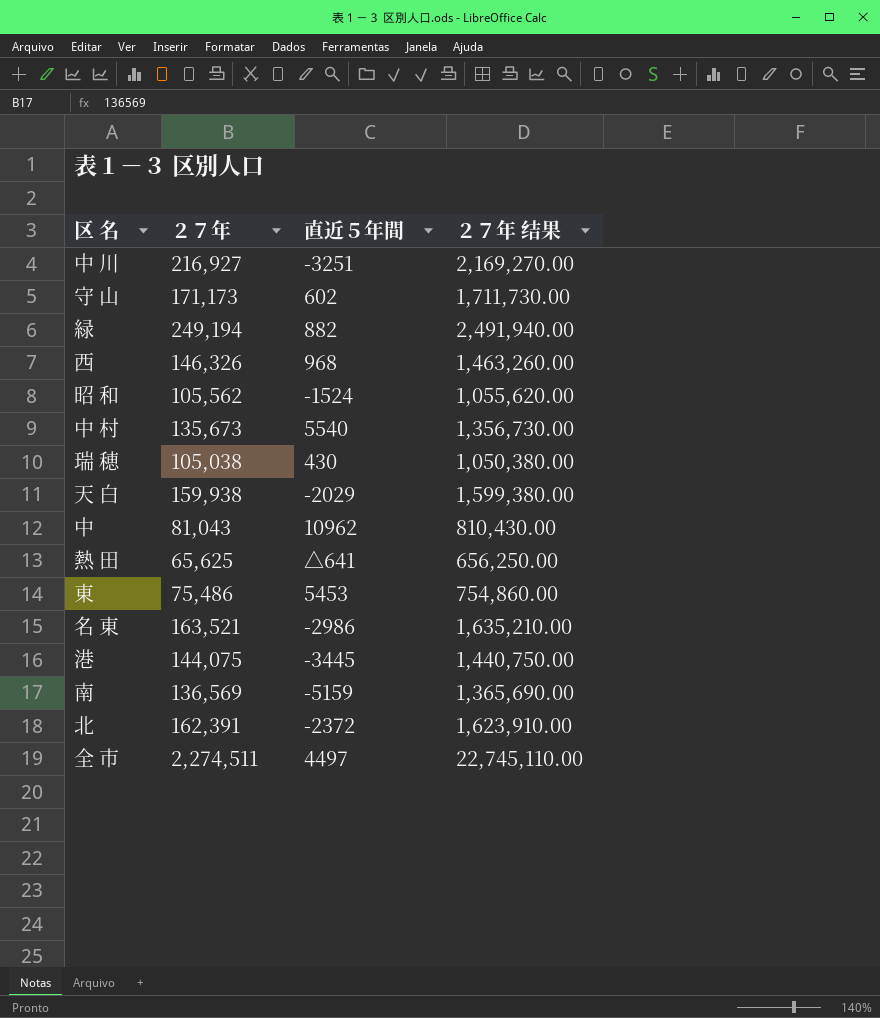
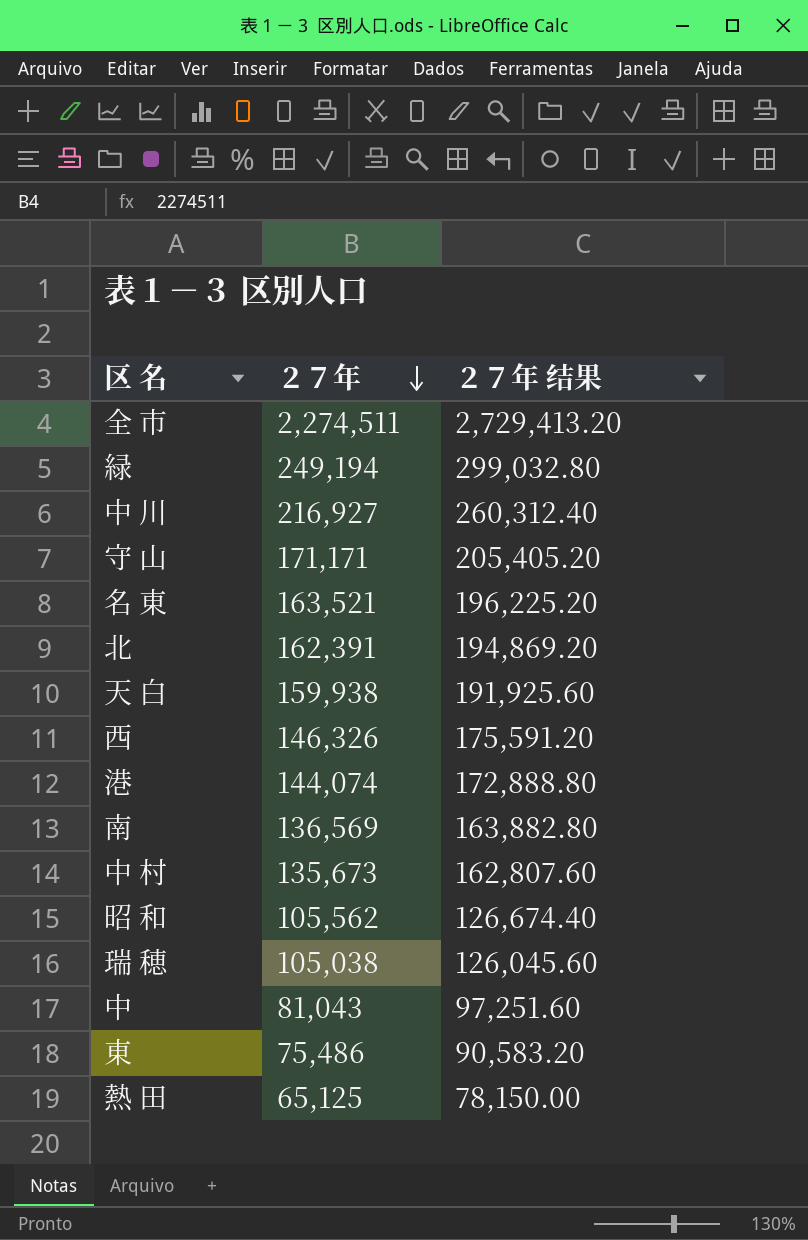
row order: none -> ２７年 descending
column 直近５年間 | position: 3 -> none
column ２７年 结果 | formula: [２７年] * 10 -> [２７年] * 1.2
守 山 | ２７年: 171,173 -> 171,171
港 | ２７年: 144,075 -> 144,074
熱 田 | ２７年: 65,625 -> 65,125

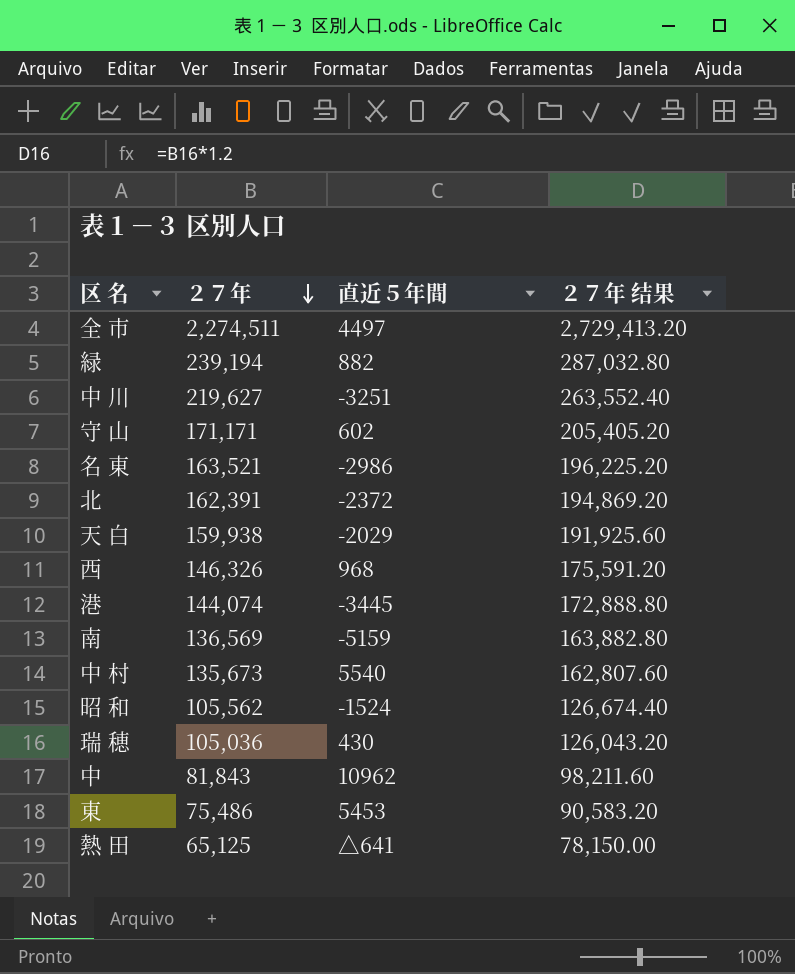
column 直近５年間 | position: none -> 3
緑 | ２７年: 249,194 -> 239,194
緑 | ２７年 结果: 299,032.80 -> 287,032.80
中 川 | ２７年: 216,927 -> 219,627
中 川 | ２７年 结果: 260,312.40 -> 263,552.40
瑞 穂 | ２７年: 105,038 -> 105,036
瑞 穂 | ２７年 结果: 126,045.60 -> 126,043.20
中 | ２７年: 81,043 -> 81,843
中 | ２７年 结果: 97,251.60 -> 98,211.60

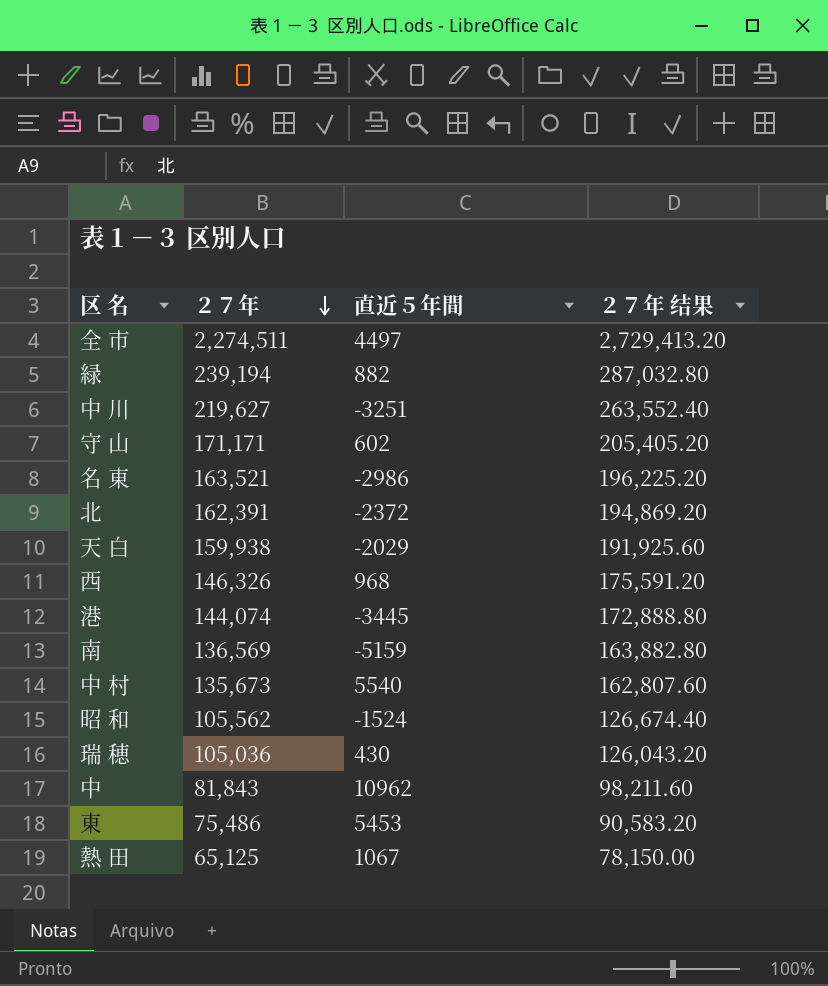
熱 田 | 直近５年間: △641 -> 1067

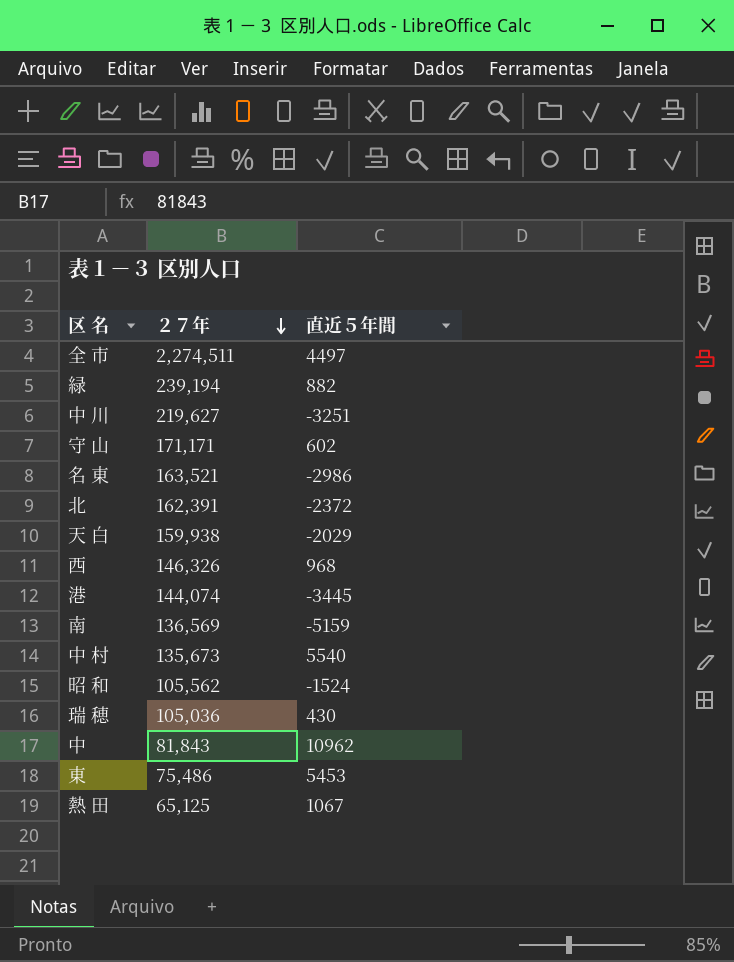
column ２７年 结果 | formula: [２７年] * 1.2 -> none

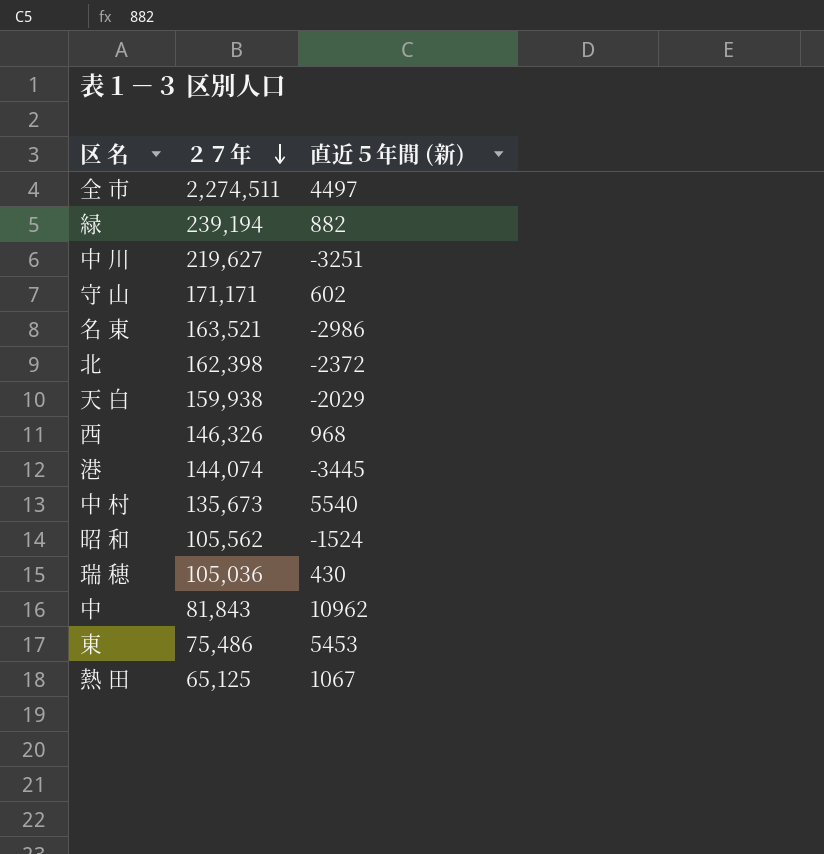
column name: 直近５年間 -> 直近５年間 (新)
row 南: 136,569 | -5159 -> none
北 | ２７年: 162,391 -> 162,398

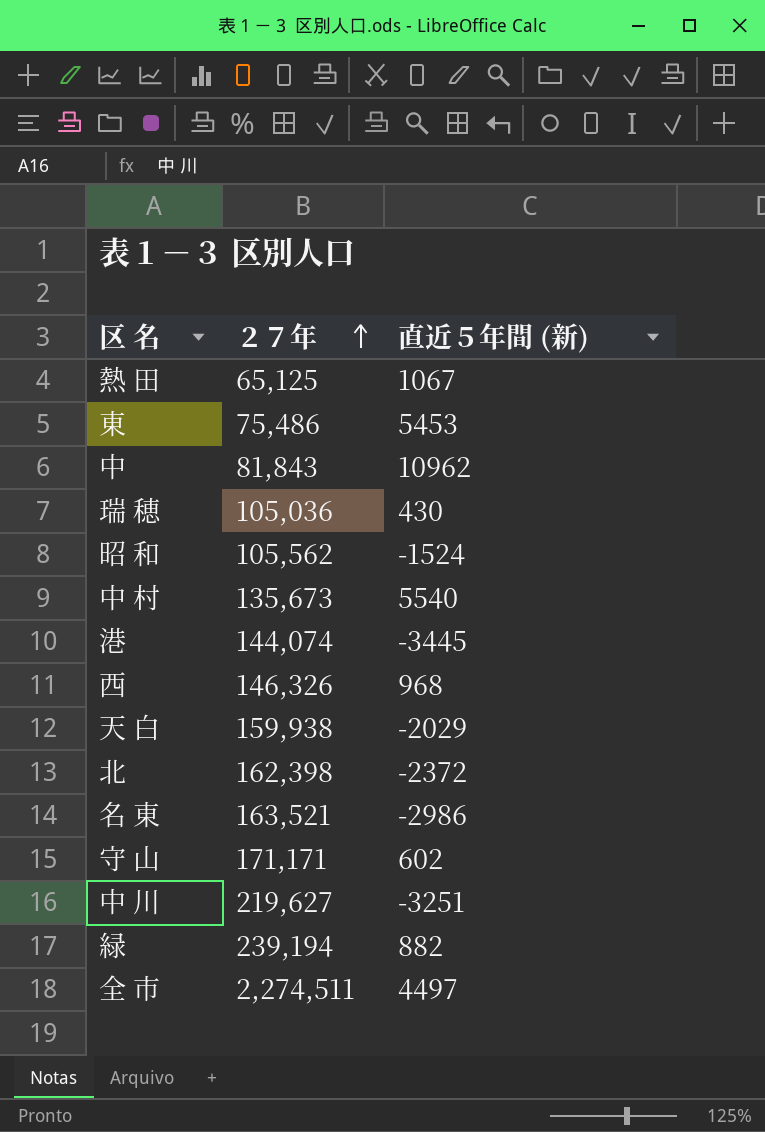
row order: ２７年 descending -> ２７年 ascending

